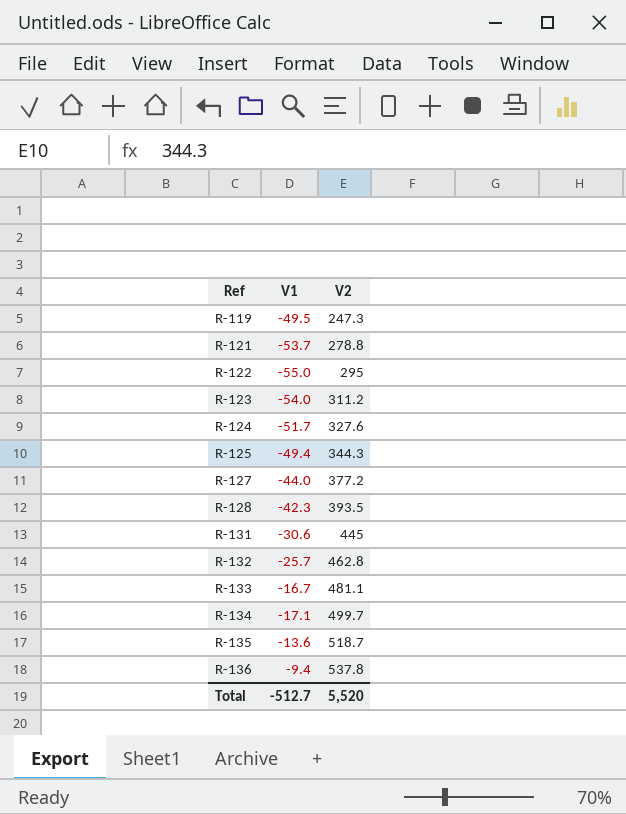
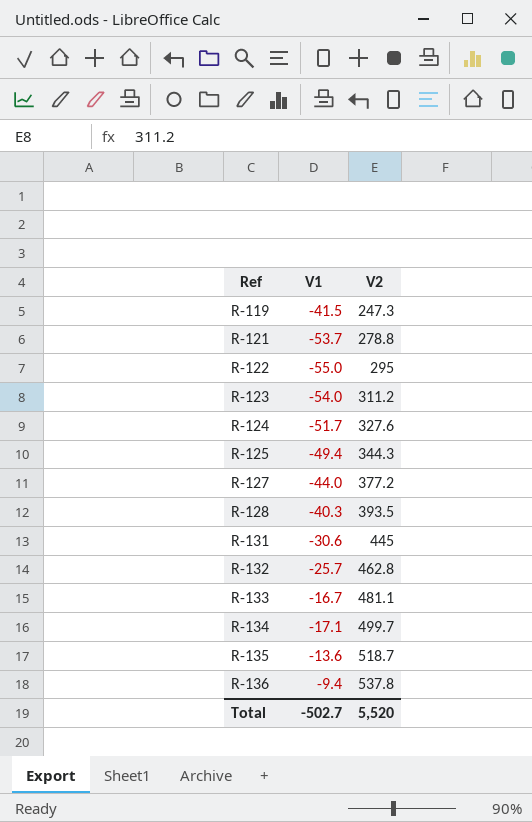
R-119 | V1: -49.5 -> -41.5
R-128 | V1: -42.3 -> -40.3
Total | V1: -512.7 -> -502.7

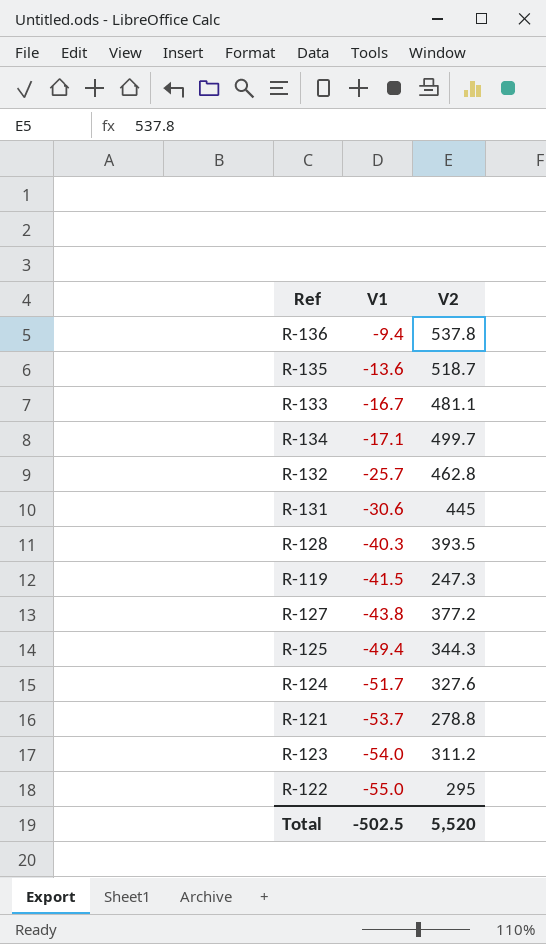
row order: Ref ascending -> V1 descending
R-127 | V1: -44.0 -> -43.8
Total | V1: -502.7 -> -502.5

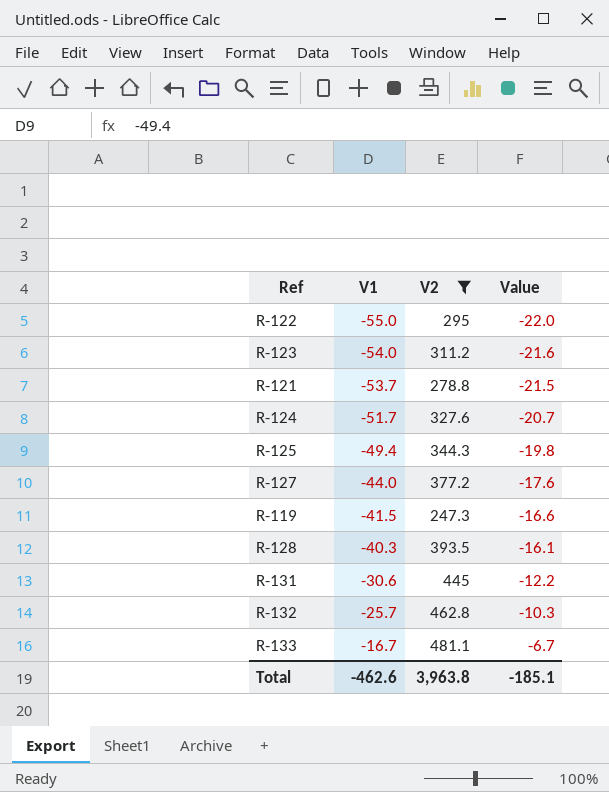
filter: none -> V2 <= 481.1
row order: V1 descending -> V1 ascending
column Value | formula: none -> [V1] * 0.4
R-127 | V1: -43.8 -> -44.0
Total | V1: -502.5 -> -462.6
Total | V2: 5,520 -> 3,963.8

